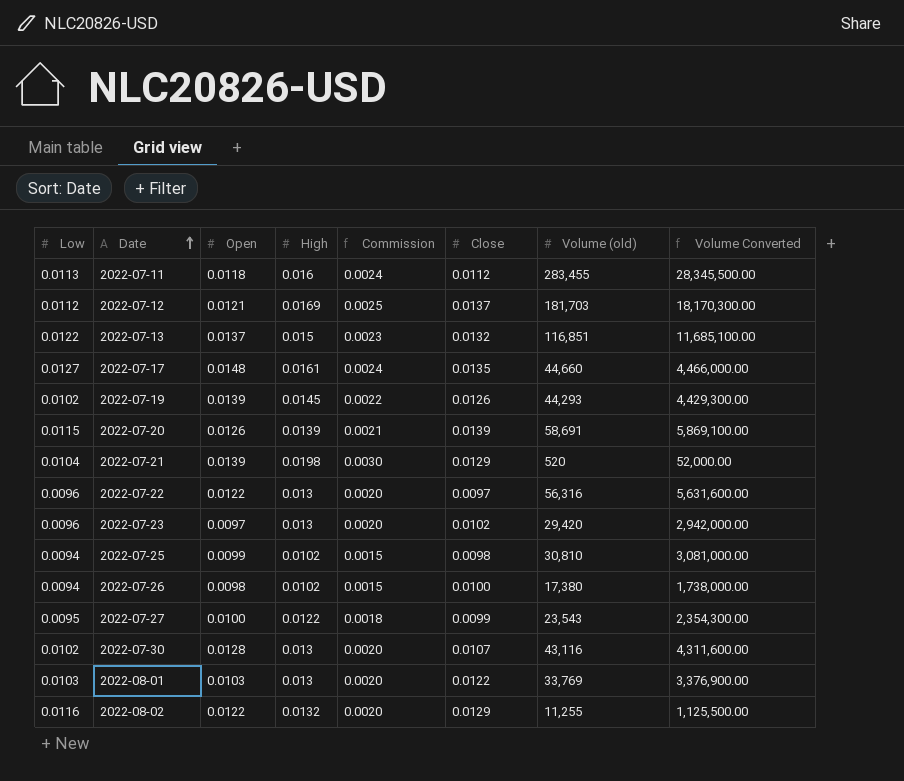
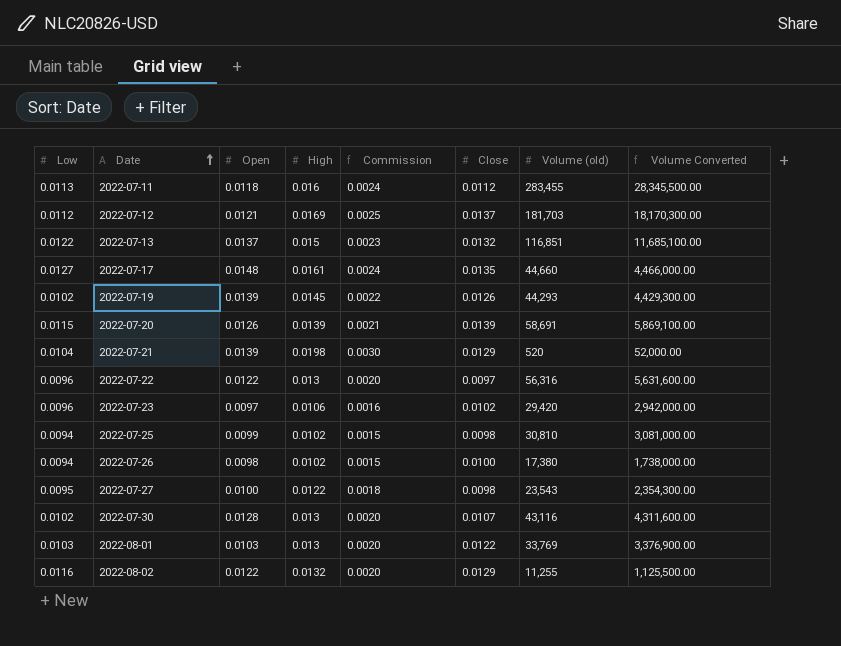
2022-07-23 | High: 0.013 -> 0.0106
2022-07-23 | Commission: 0.0020 -> 0.0016
2022-07-27 | Close: 0.0099 -> 0.0098

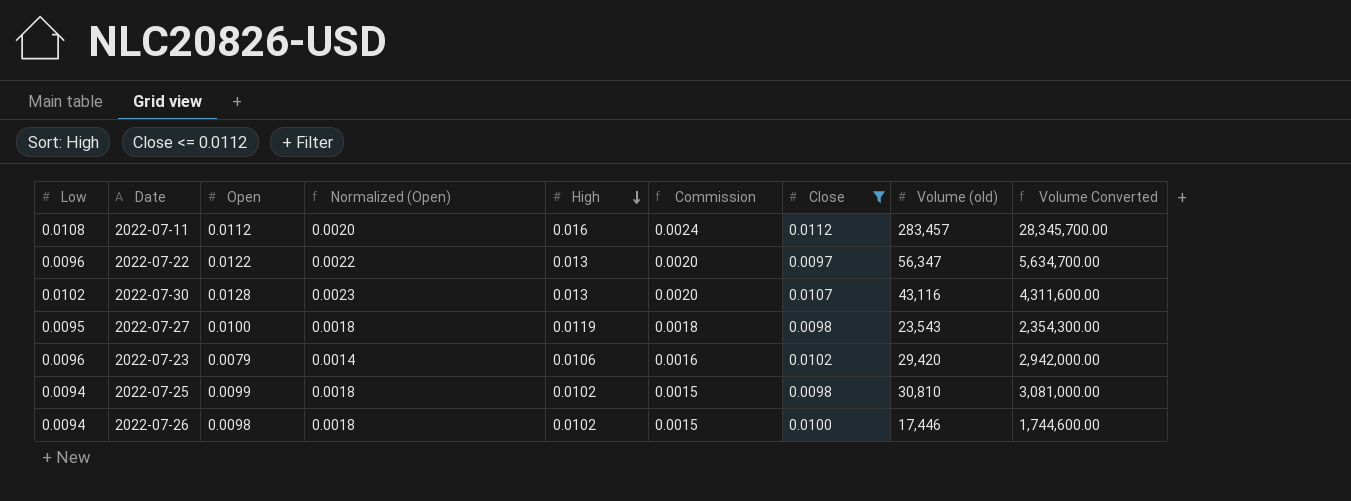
filter: none -> Close <= 0.0112
row order: Date ascending -> High descending
column Normalized (Open) | formula: none -> [Open] * 0.18
2022-07-11 | Low: 0.0113 -> 0.0108
2022-07-11 | Open: 0.0118 -> 0.0112
2022-07-11 | Volume (old): 283,455 -> 283,457
2022-07-11 | Volume Converted: 28,345,500.00 -> 28,345,700.00
2022-07-22 | Volume (old): 56,316 -> 56,347
2022-07-22 | Volume Converted: 5,631,600.00 -> 5,634,700.00
2022-07-27 | High: 0.0122 -> 0.0119
2022-07-23 | Open: 0.0097 -> 0.0079
2022-07-26 | Volume (old): 17,380 -> 17,446
2022-07-26 | Volume Converted: 1,738,000.00 -> 1,744,600.00

